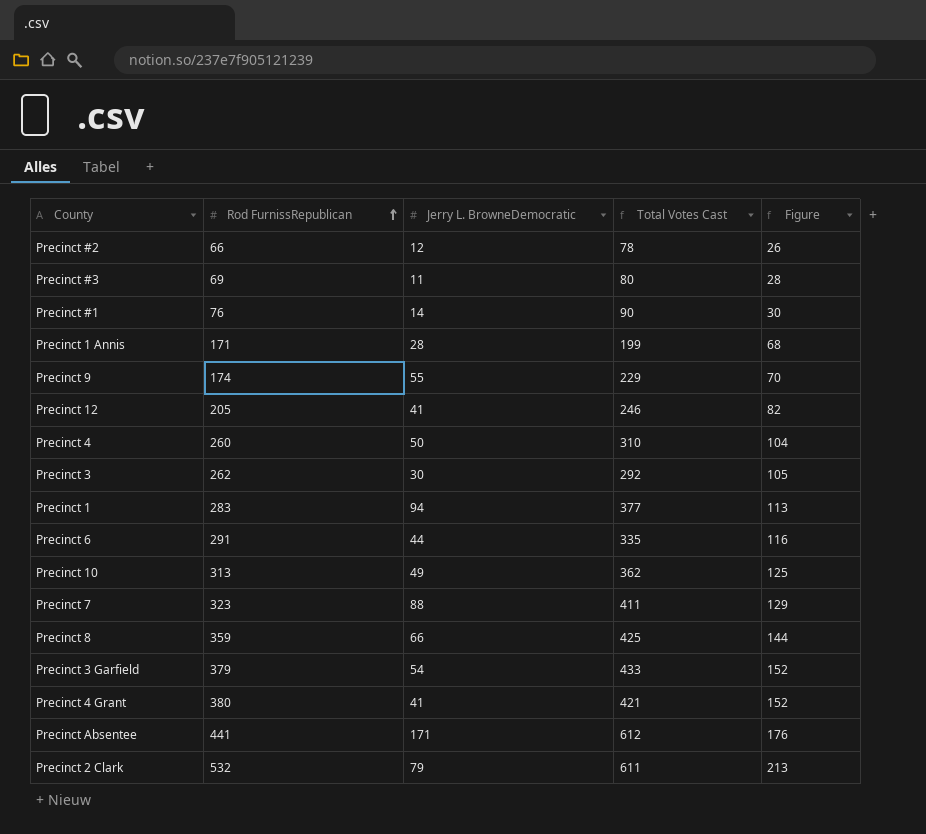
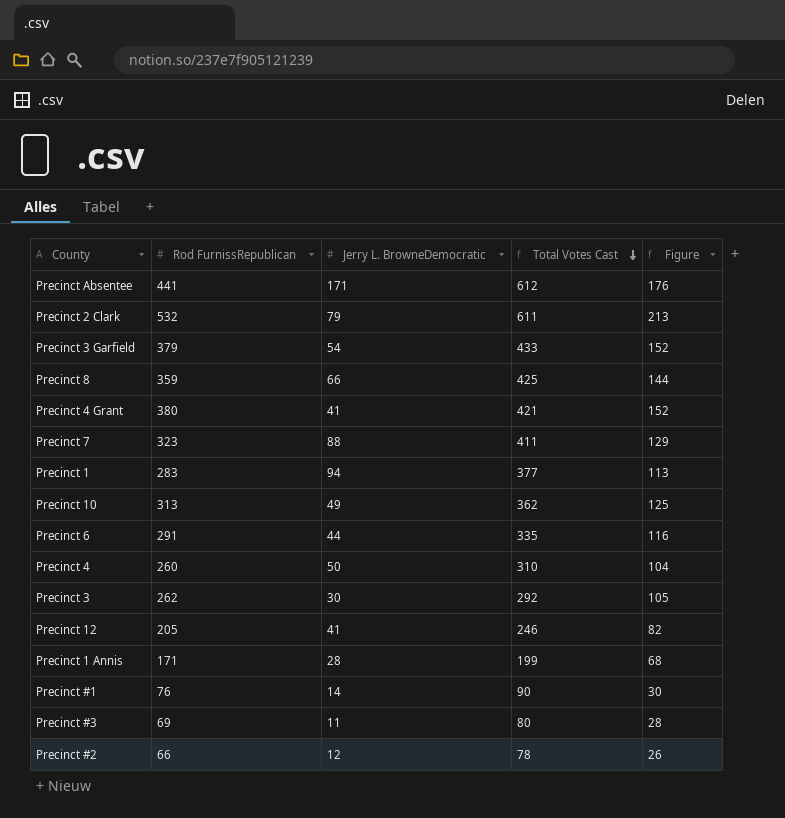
row order: Rod FurnissRepublican ascending -> Total Votes Cast descending
row Precinct 9: 174 | 55 | 229 | 70 -> none

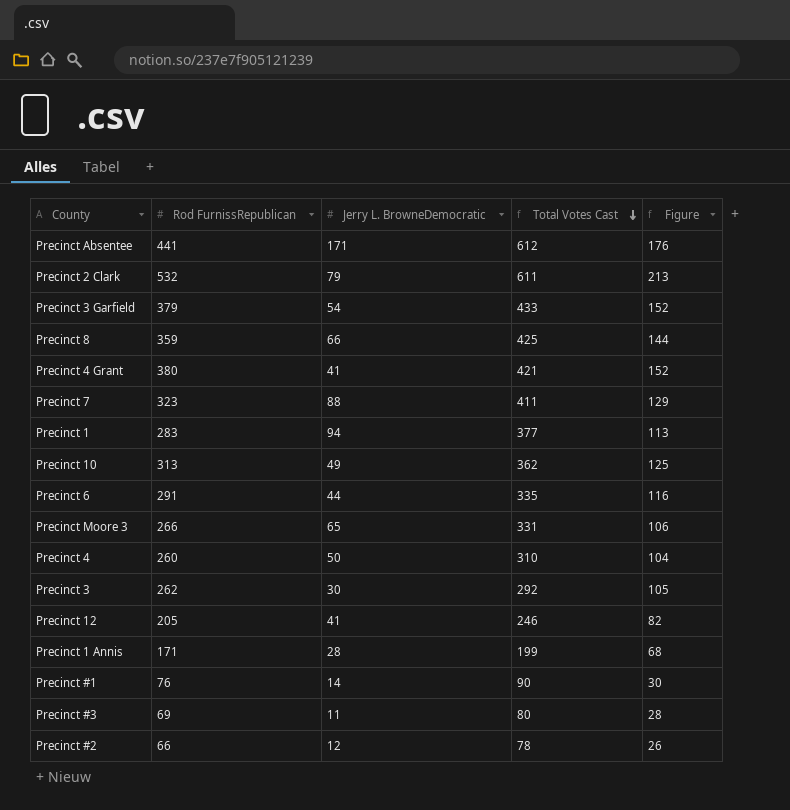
row Precinct Moore 3: none -> 266 | 65 | 331 | 106

